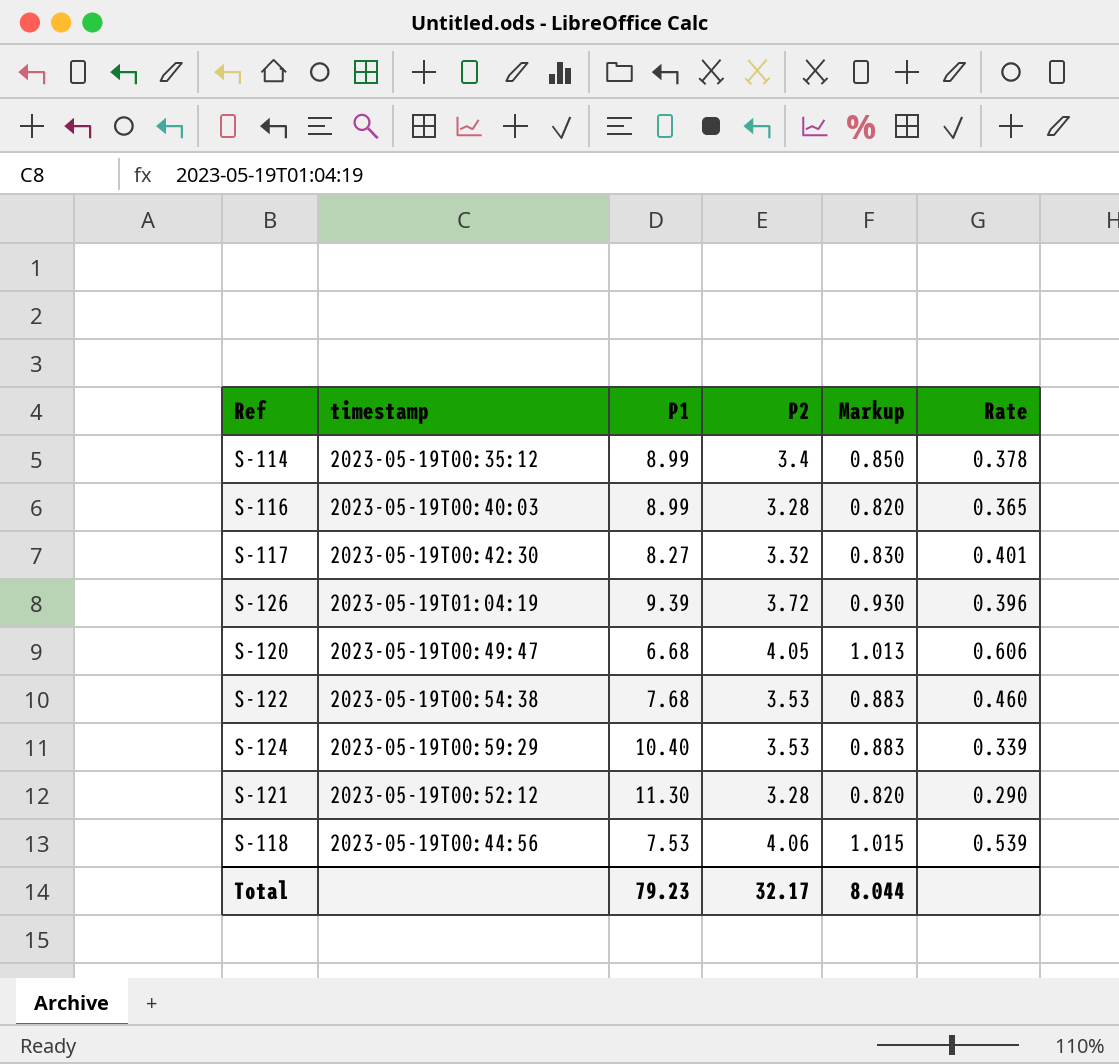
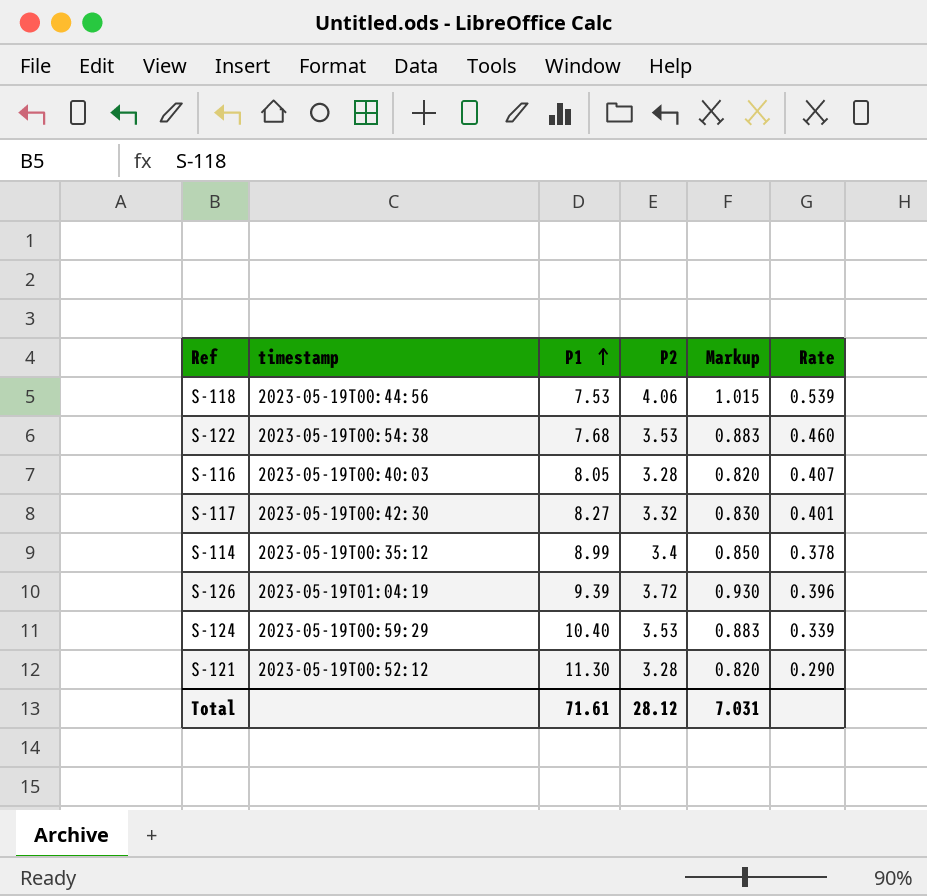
row order: none -> P1 ascending
row S-120: 2023-05-19T00:49:47 | 6.68 | 4.05 | 1.013 | 0.606 -> none
S-116 | P1: 8.99 -> 8.05
S-116 | Rate: 0.365 -> 0.407
Total | P1: 79.23 -> 71.61
Total | P2: 32.17 -> 28.12
Total | Markup: 8.044 -> 7.031

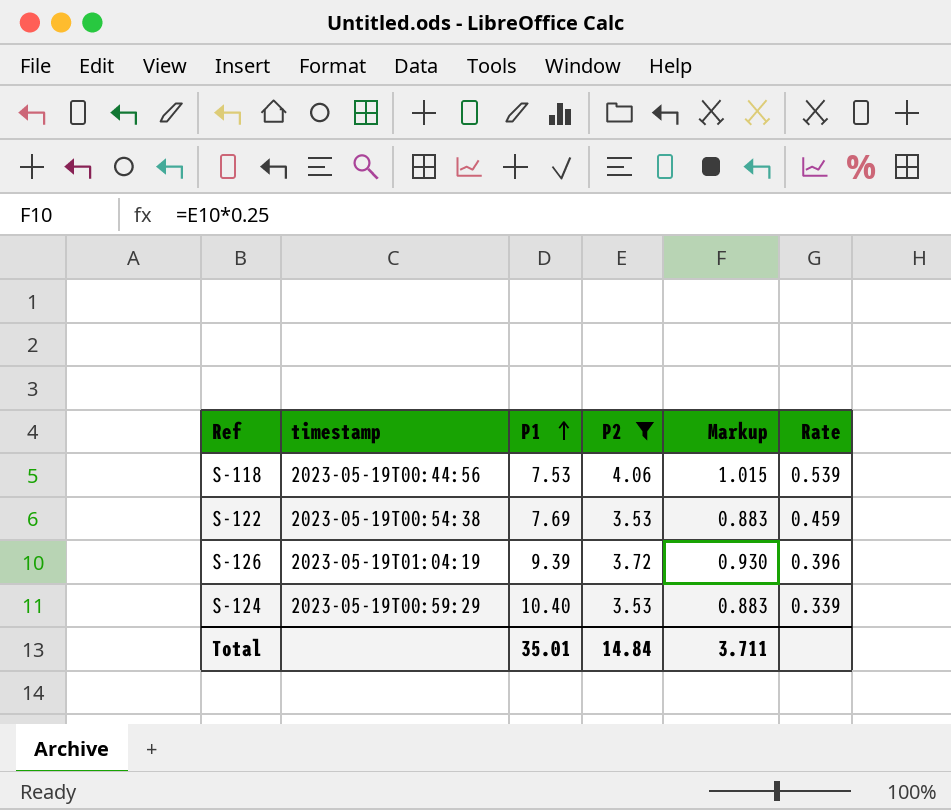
filter: none -> P2 >= 3.53
S-122 | P1: 7.68 -> 7.69
S-122 | Rate: 0.460 -> 0.459
Total | P1: 71.61 -> 35.01
Total | P2: 28.12 -> 14.84
Total | Markup: 7.031 -> 3.711

